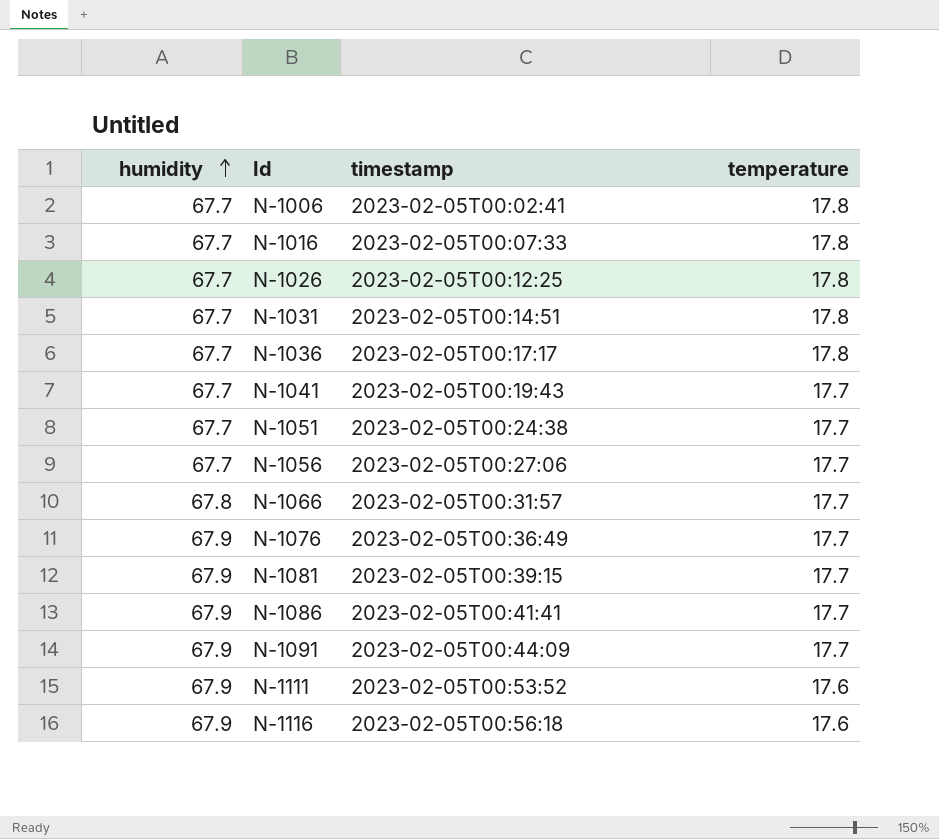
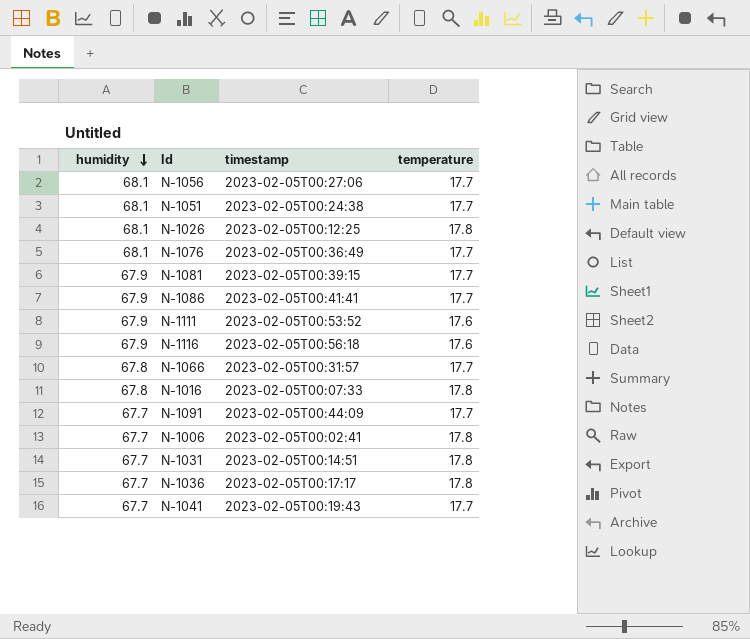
row order: humidity ascending -> humidity descending
N-1056 | humidity: 67.7 -> 68.1
N-1051 | humidity: 67.7 -> 68.1
N-1026 | humidity: 67.7 -> 68.1
N-1076 | humidity: 67.9 -> 68.1
N-1016 | humidity: 67.7 -> 67.8
N-1091 | humidity: 67.9 -> 67.7

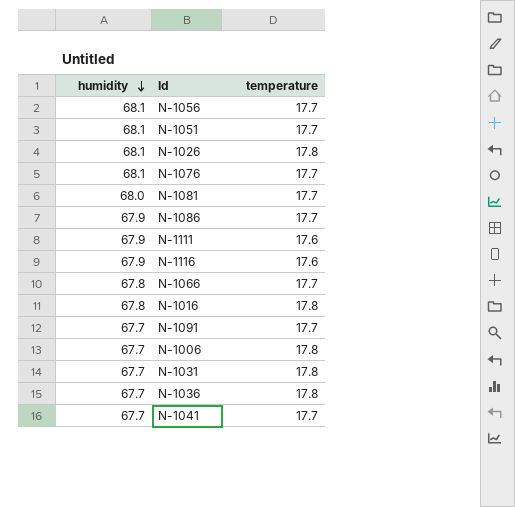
column timestamp | position: 3 -> none
N-1081 | humidity: 67.9 -> 68.0

